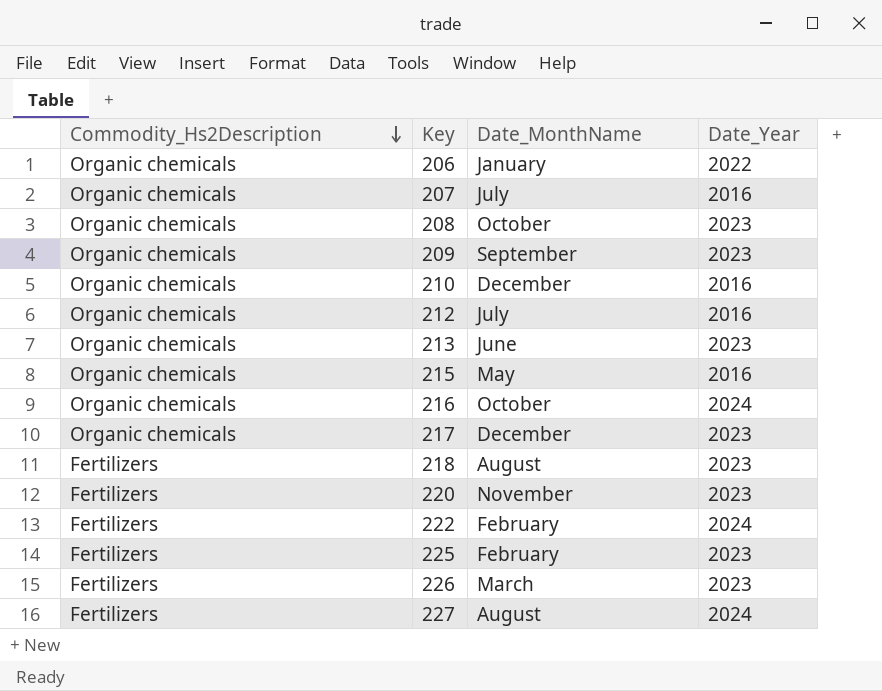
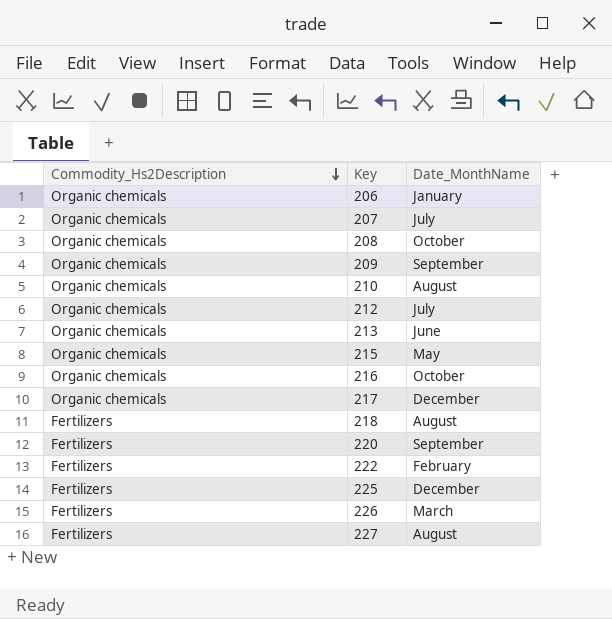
column Date_Year | position: 4 -> none
210 | Date_MonthName: December -> August
220 | Date_MonthName: November -> September
225 | Date_MonthName: February -> December

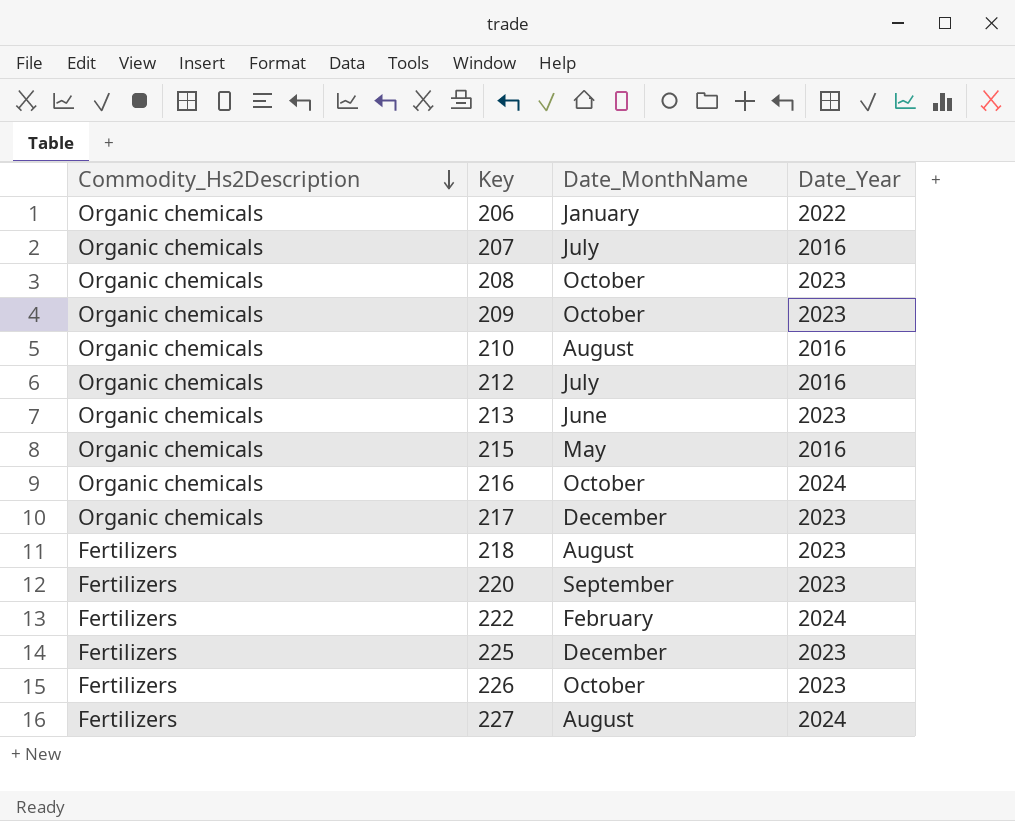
column Date_Year | position: none -> 4
209 | Date_MonthName: September -> October
226 | Date_MonthName: March -> October

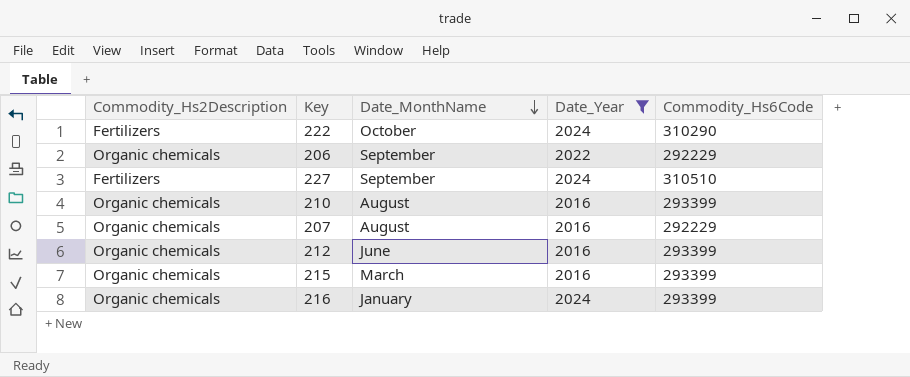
filter: none -> Date_Year != 2023
row order: Commodity_Hs2Description descending -> Date_MonthName descending
column Commodity_Hs6Code | position: none -> 5
222 | Date_MonthName: February -> October
206 | Date_MonthName: January -> September
227 | Date_MonthName: August -> September
207 | Date_MonthName: July -> August
212 | Date_MonthName: July -> June
215 | Date_MonthName: May -> March
216 | Date_MonthName: October -> January

